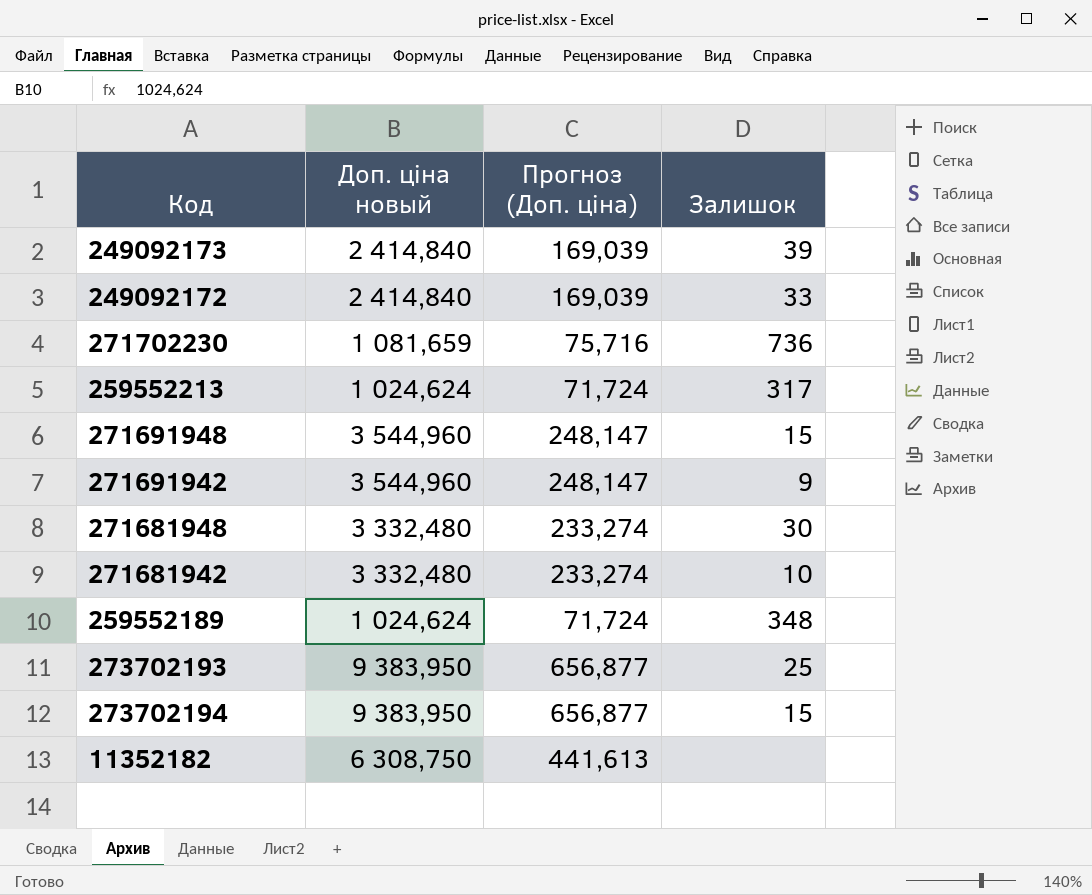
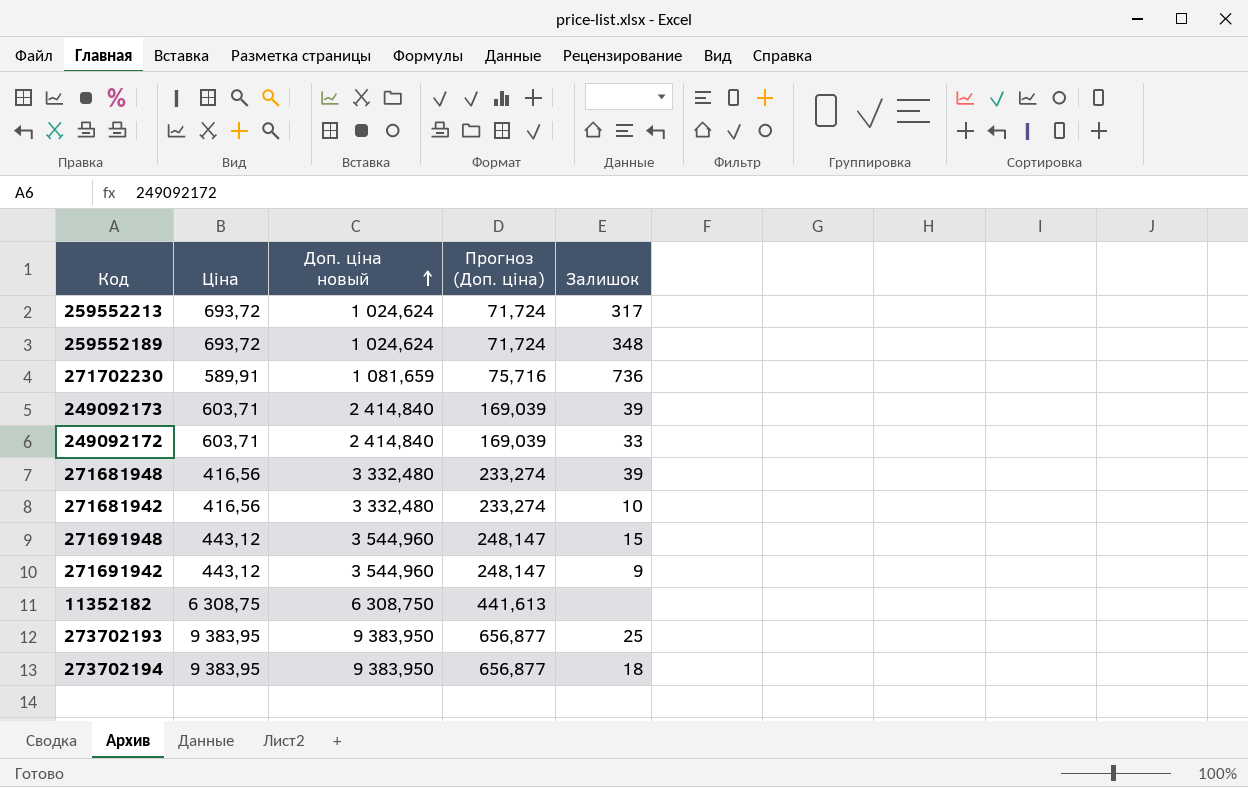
row order: none -> Доп. ціна новый ascending
column Ціна | position: none -> 2
271681948 | Залишок: 30 -> 39
273702194 | Залишок: 15 -> 18

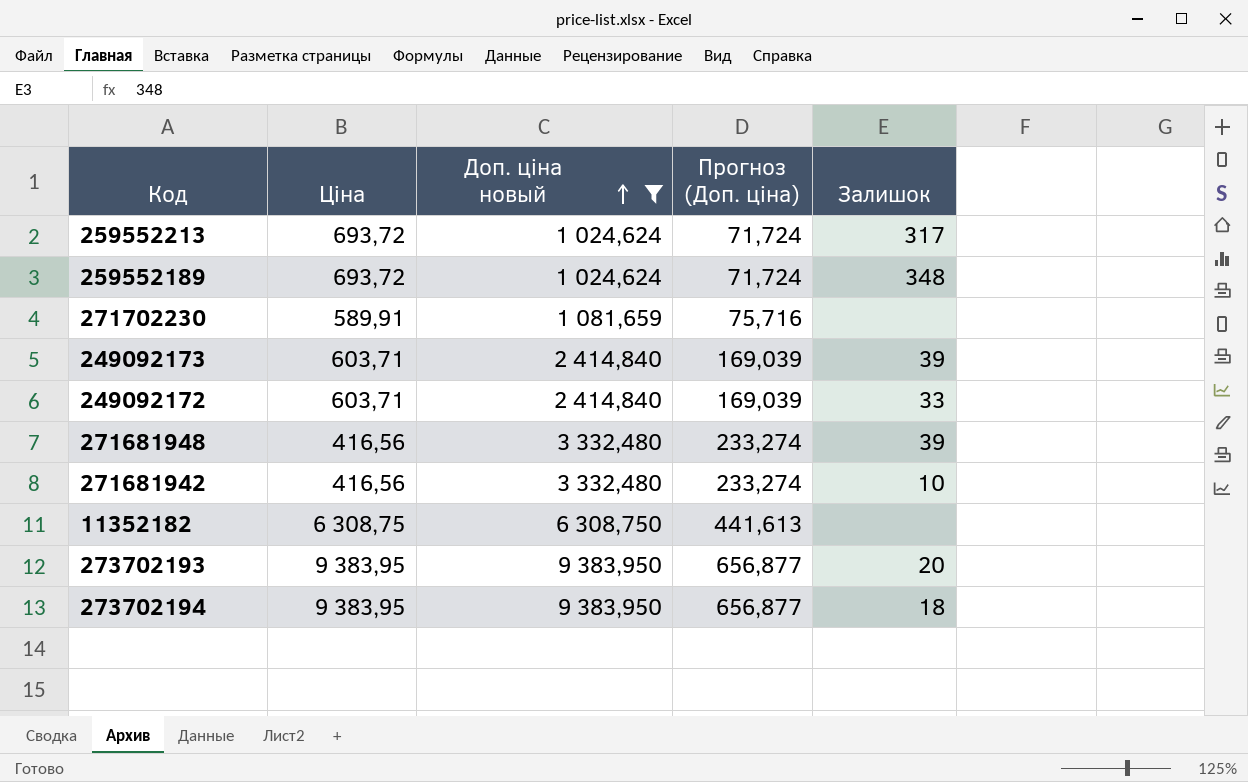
filter: none -> Доп. ціна новый != 3 544,960
271702230 | Залишок: 736 -> none
273702193 | Залишок: 25 -> 20

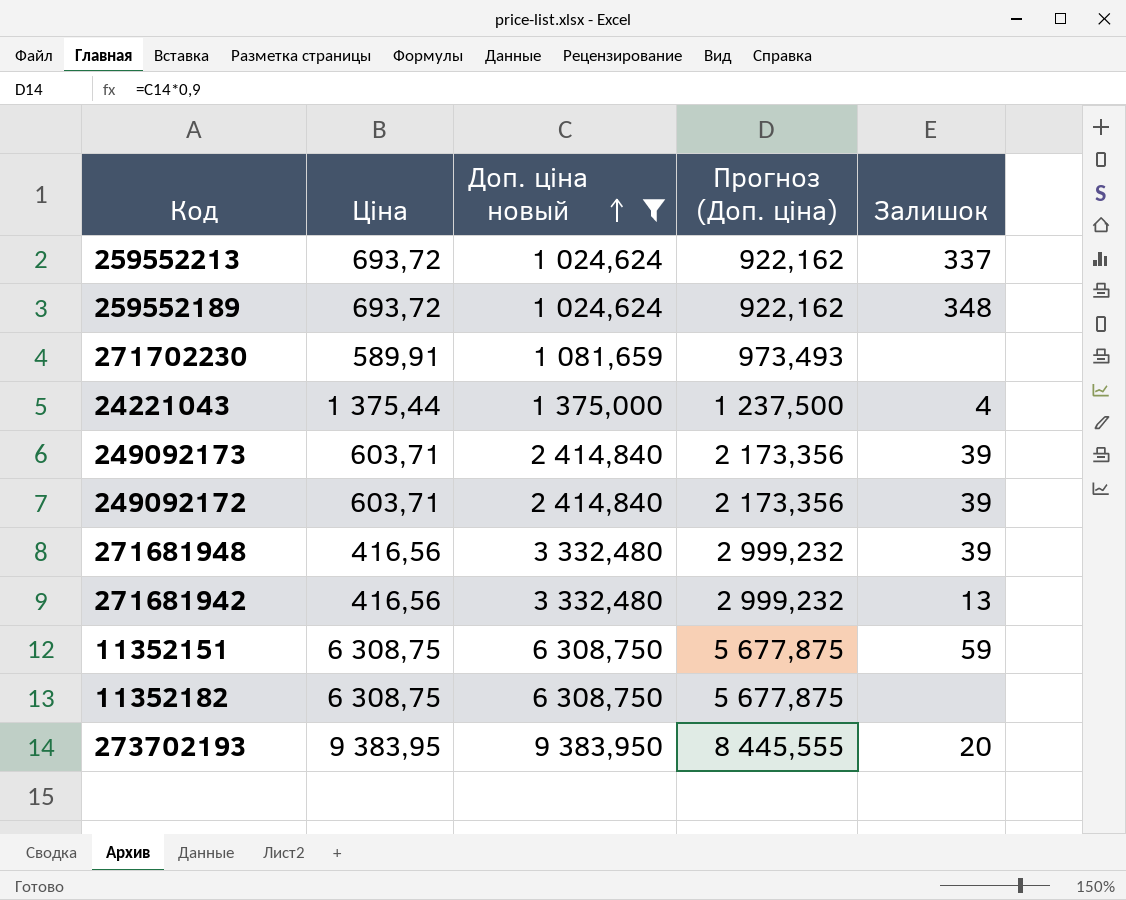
column Прогноз (Доп. ціна) | formula: [Доп. ціна новый] * 0,07 -> [Доп. ціна новый] * 0,9
row 273702194: 9 383,95 | 9 383,950 | 656,877 | 18 -> none
259552213 | Залишок: 317 -> 337
row 24221043: none -> 1 375,44 | 1 375,000 | 1 237,500 | 4
249092172 | Залишок: 33 -> 39
271681942 | Залишок: 10 -> 13
row 11352151: none -> 6 308,75 | 6 308,750 | 5 677,875 | 59

